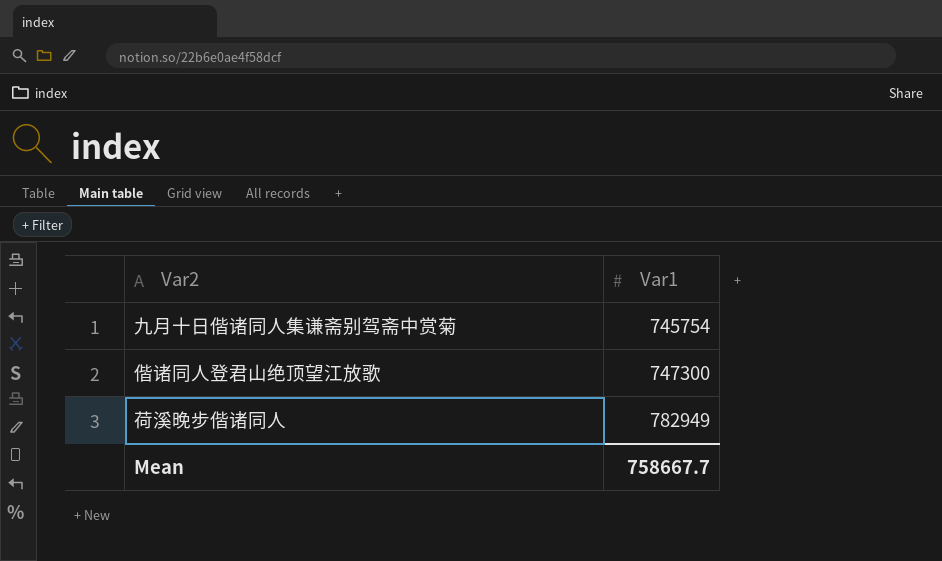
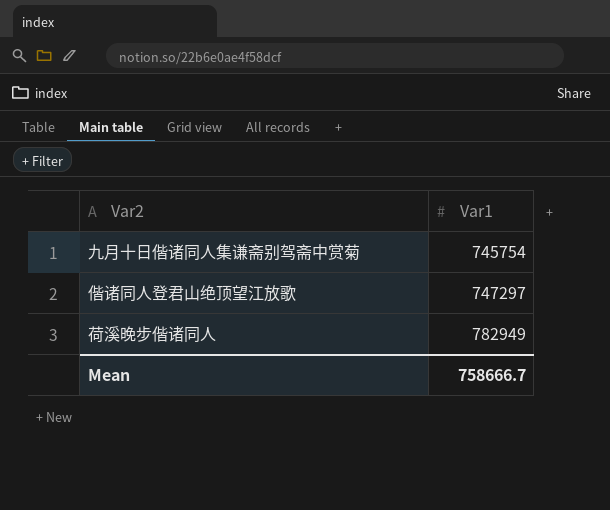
偕诸同人登君山绝顶望江放歌 | Var1: 747300 -> 747297
Mean | Var1: 758667.7 -> 758666.7

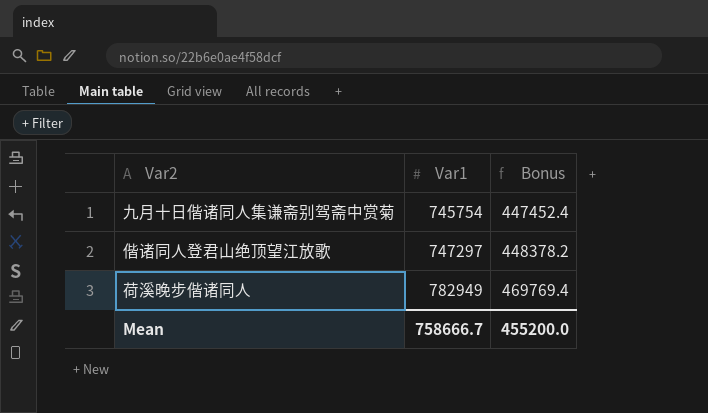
column Bonus | formula: none -> [Var1] * 0.6

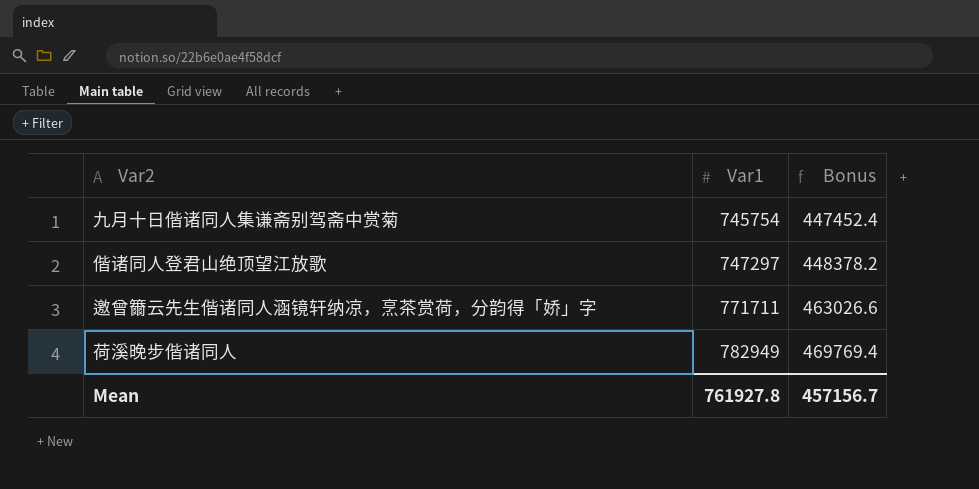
row 邀曾籋云先生偕诸同人涵镜轩纳凉，烹茶赏荷，分韵得「娇」字: none -> 771711 | 463026.6
Mean | Var1: 758666.7 -> 761927.8
Mean | Bonus: 455200.0 -> 457156.7

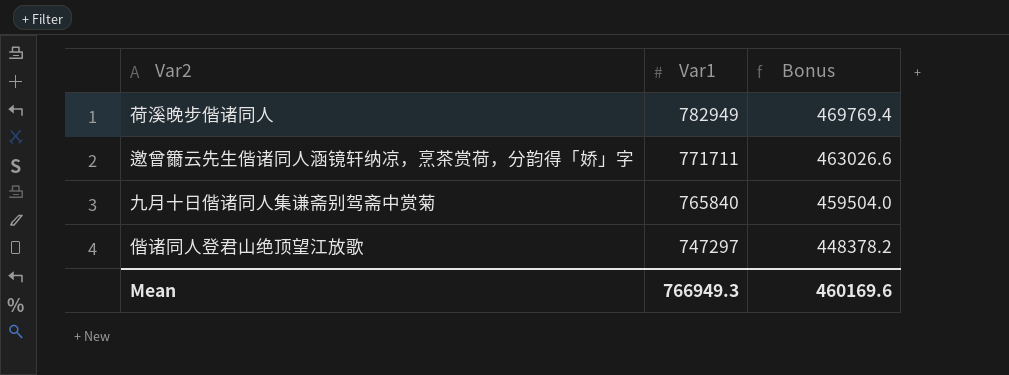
row order: Var1 ascending -> Var1 descending
九月十日偕诸同人集谦斋别驾斋中赏菊 | Var1: 745754 -> 765840
九月十日偕诸同人集谦斋别驾斋中赏菊 | Bonus: 447452.4 -> 459504.0
Mean | Var1: 761927.8 -> 766949.3
Mean | Bonus: 457156.7 -> 460169.6

